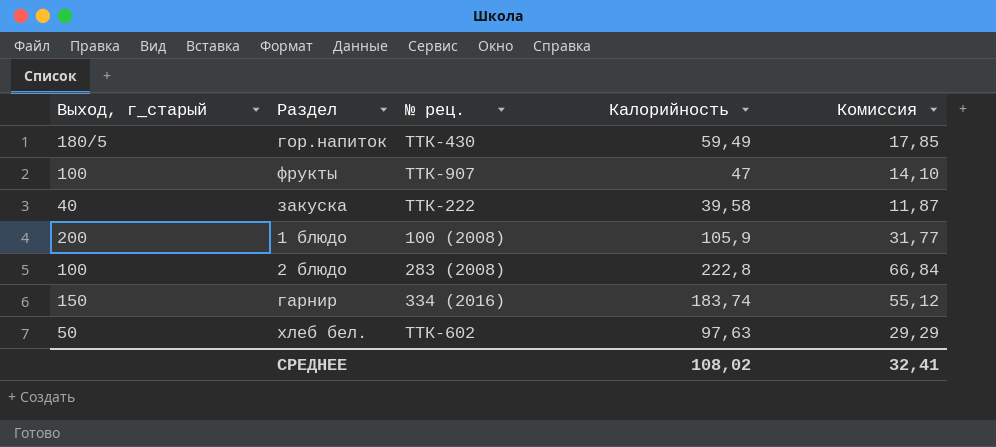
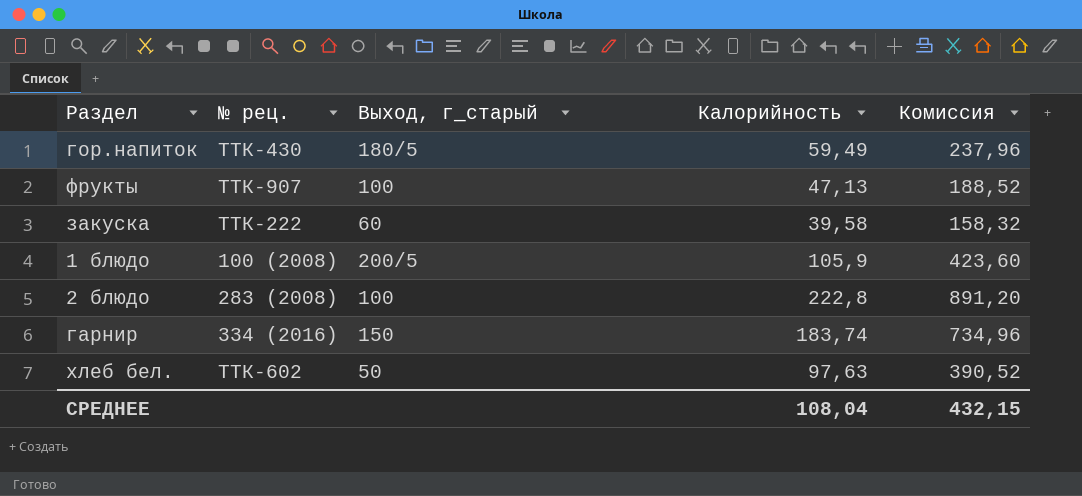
column Выход, г_старый | position: 1 -> 3
column Комиссия | formula: [Калорийность] * 0,3 -> [Калорийность] * 4
фрукты | Калорийность: 47 -> 47,13
закуска | Выход, г_старый: 40 -> 60
1 блюдо | Выход, г_старый: 200 -> 200/5
СРЕДНЕЕ | Калорийность: 108,02 -> 108,04
СРЕДНЕЕ | Комиссия: 32,41 -> 432,15

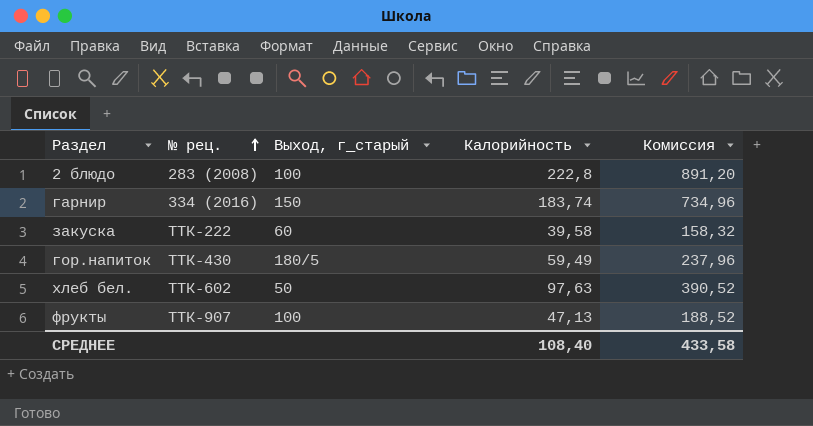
row order: none -> № рец. ascending
row 1 блюдо: 100 (2008) | 200/5 | 105,9 | 423,60 -> none
СРЕДНЕЕ | Калорийность: 108,04 -> 108,40
СРЕДНЕЕ | Комиссия: 432,15 -> 433,58

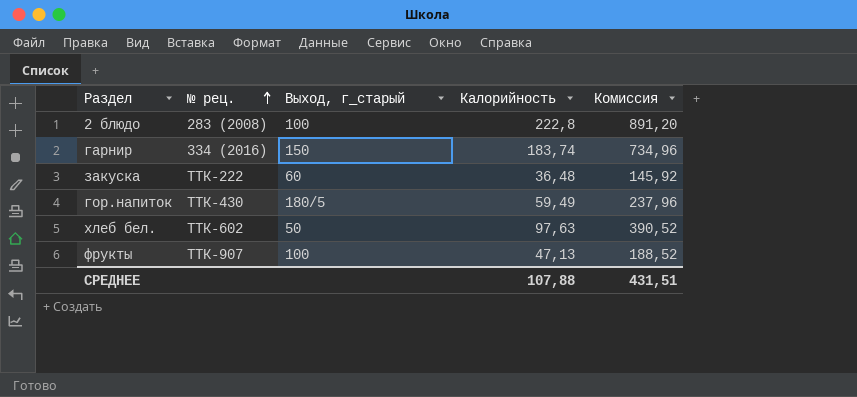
закуска | Калорийность: 39,58 -> 36,48
закуска | Комиссия: 158,32 -> 145,92
СРЕДНЕЕ | Калорийность: 108,40 -> 107,88
СРЕДНЕЕ | Комиссия: 433,58 -> 431,51

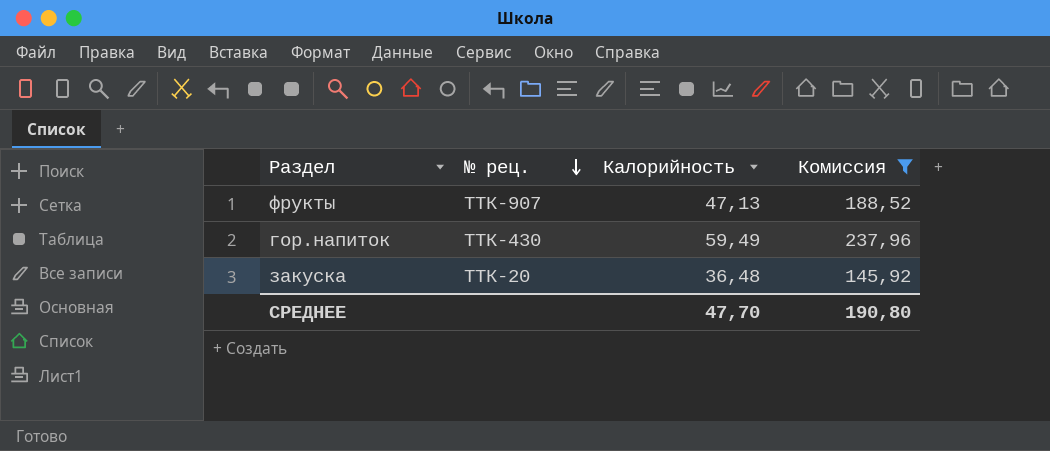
filter: none -> Комиссия <= 237,96
row order: № рец. ascending -> № рец. descending
column Выход, г_старый | position: 3 -> none
закуска | № рец.: ТТК-222 -> ТТК-20
СРЕДНЕЕ | Калорийность: 107,88 -> 47,70
СРЕДНЕЕ | Комиссия: 431,51 -> 190,80

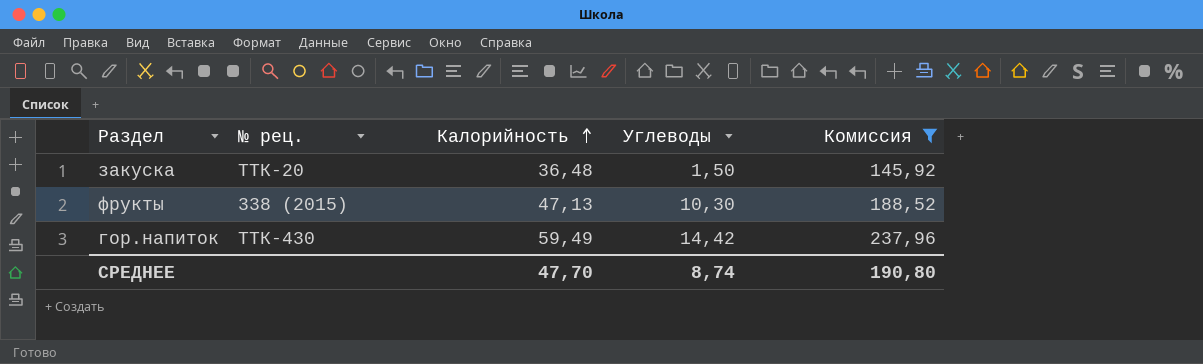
row order: № рец. descending -> Калорийность ascending
column Углеводы | position: none -> 4
фрукты | № рец.: ТТК-907 -> 338 (2015)

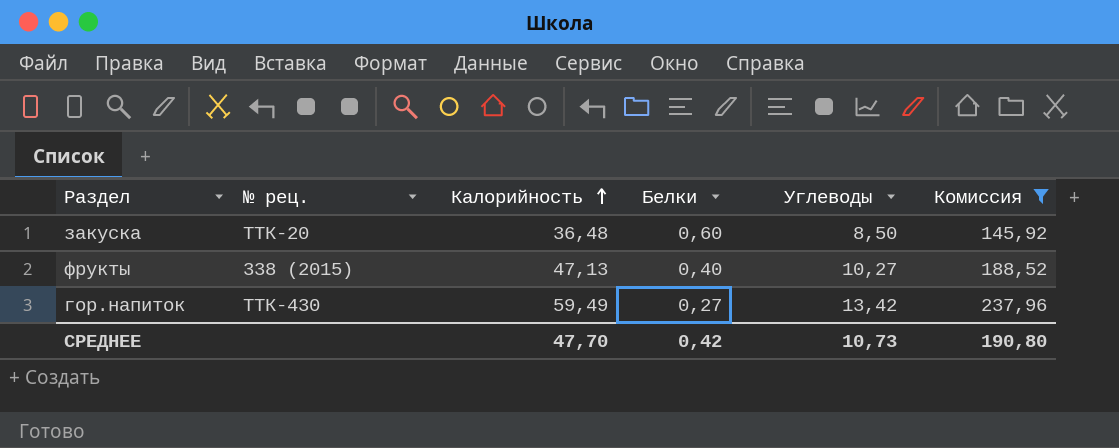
column Белки | position: none -> 4
закуска | Углеводы: 1,50 -> 8,50
фрукты | Углеводы: 10,30 -> 10,27
гор.напиток | Углеводы: 14,42 -> 13,42
СРЕДНЕЕ | Углеводы: 8,74 -> 10,73

